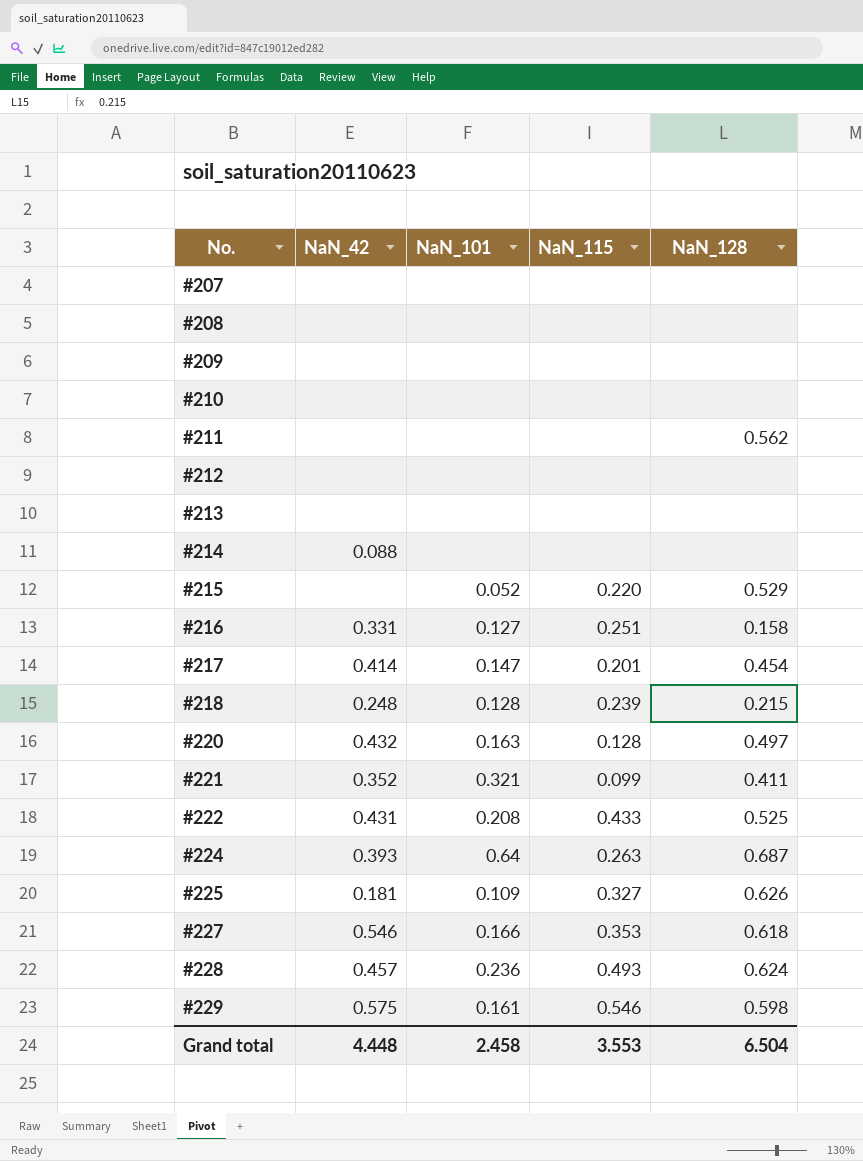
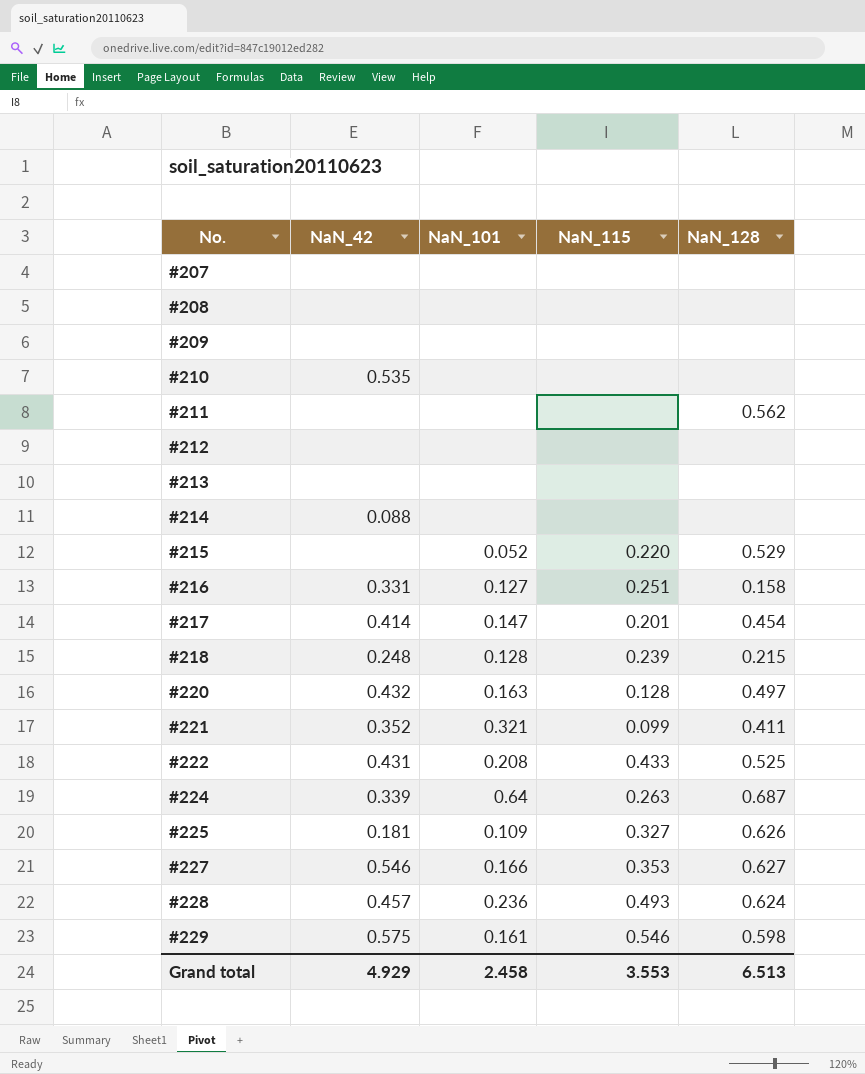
#210 | NaN_42: none -> 0.535
#224 | NaN_42: 0.393 -> 0.339
#227 | NaN_128: 0.618 -> 0.627
Grand total | NaN_42: 4.448 -> 4.929
Grand total | NaN_128: 6.504 -> 6.513

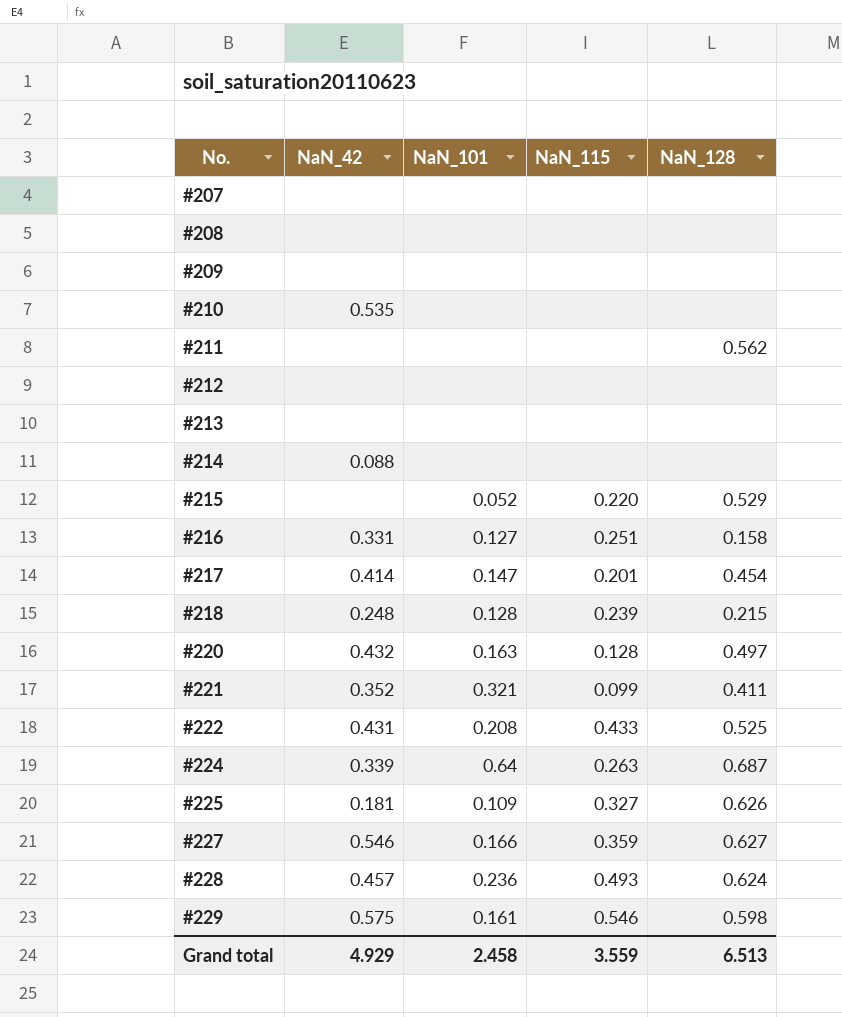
#227 | NaN_115: 0.353 -> 0.359
Grand total | NaN_115: 3.553 -> 3.559

